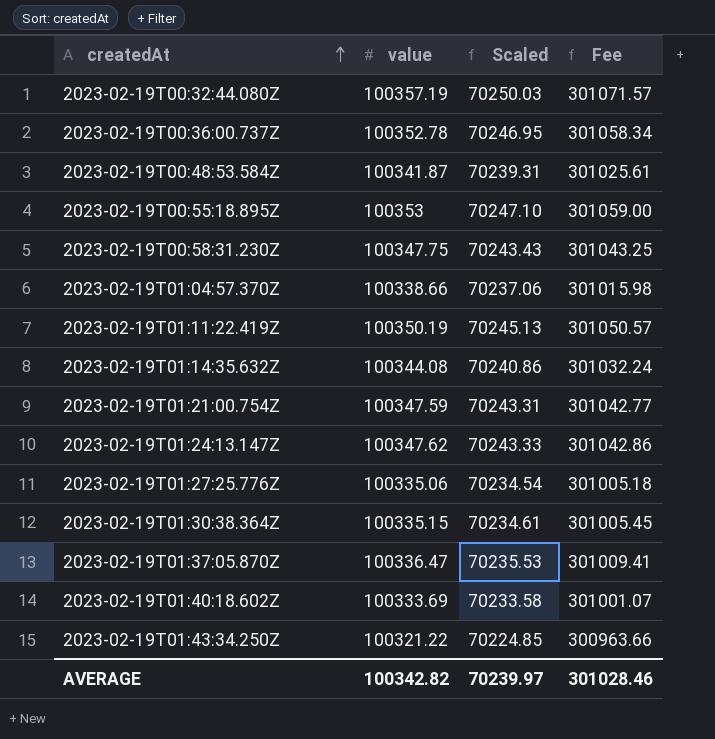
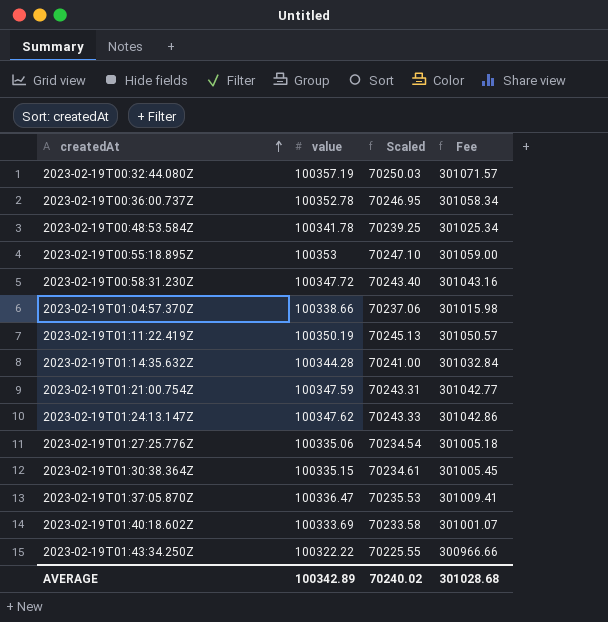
2023-02-19T00:48:53.584Z | value: 100341.87 -> 100341.78
2023-02-19T00:48:53.584Z | Scaled: 70239.31 -> 70239.25
2023-02-19T00:48:53.584Z | Fee: 301025.61 -> 301025.34
2023-02-19T00:58:31.230Z | value: 100347.75 -> 100347.72
2023-02-19T00:58:31.230Z | Scaled: 70243.43 -> 70243.40
2023-02-19T00:58:31.230Z | Fee: 301043.25 -> 301043.16
2023-02-19T01:14:35.632Z | value: 100344.08 -> 100344.28
2023-02-19T01:14:35.632Z | Scaled: 70240.86 -> 70241.00
2023-02-19T01:14:35.632Z | Fee: 301032.24 -> 301032.84
2023-02-19T01:43:34.250Z | value: 100321.22 -> 100322.22
2023-02-19T01:43:34.250Z | Scaled: 70224.85 -> 70225.55
2023-02-19T01:43:34.250Z | Fee: 300963.66 -> 300966.66
AVERAGE | value: 100342.82 -> 100342.89
AVERAGE | Scaled: 70239.97 -> 70240.02
AVERAGE | Fee: 301028.46 -> 301028.68

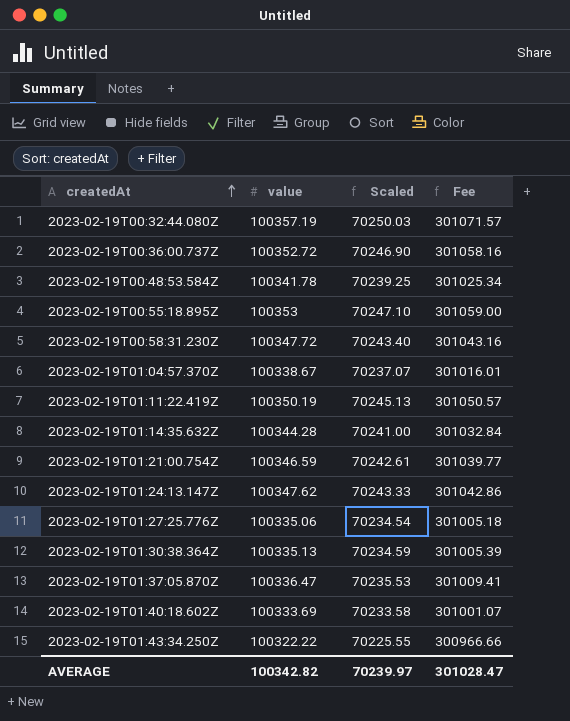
2023-02-19T00:36:00.737Z | value: 100352.78 -> 100352.72
2023-02-19T00:36:00.737Z | Scaled: 70246.95 -> 70246.90
2023-02-19T00:36:00.737Z | Fee: 301058.34 -> 301058.16
2023-02-19T01:04:57.370Z | value: 100338.66 -> 100338.67
2023-02-19T01:04:57.370Z | Scaled: 70237.06 -> 70237.07
2023-02-19T01:04:57.370Z | Fee: 301015.98 -> 301016.01
2023-02-19T01:21:00.754Z | value: 100347.59 -> 100346.59
2023-02-19T01:21:00.754Z | Scaled: 70243.31 -> 70242.61
2023-02-19T01:21:00.754Z | Fee: 301042.77 -> 301039.77
2023-02-19T01:30:38.364Z | value: 100335.15 -> 100335.13
2023-02-19T01:30:38.364Z | Scaled: 70234.61 -> 70234.59
2023-02-19T01:30:38.364Z | Fee: 301005.45 -> 301005.39
AVERAGE | value: 100342.89 -> 100342.82
AVERAGE | Scaled: 70240.02 -> 70239.97
AVERAGE | Fee: 301028.68 -> 301028.47

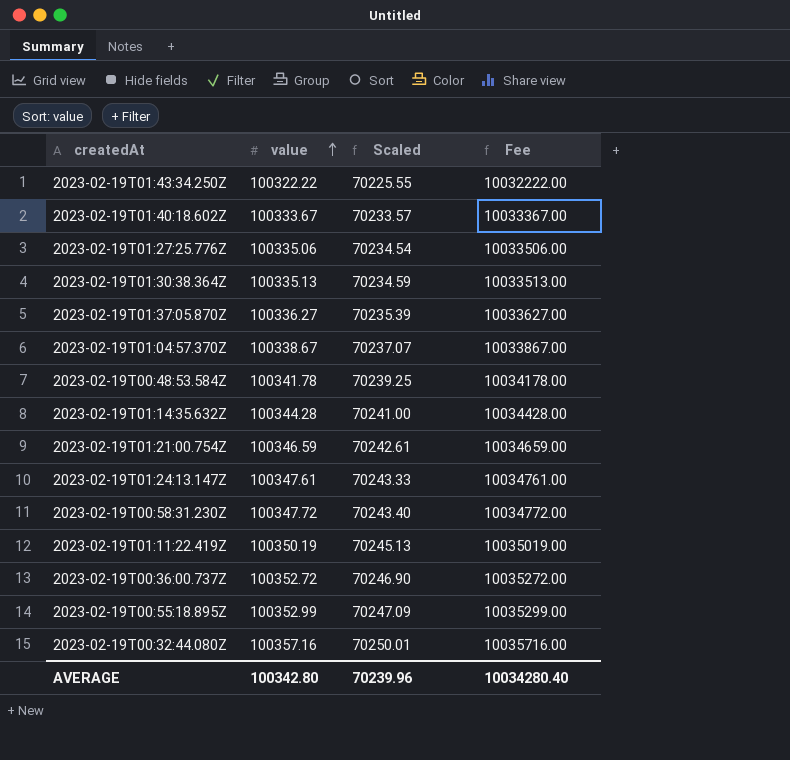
row order: createdAt ascending -> value ascending
column Fee | formula: [value] * 3 -> [value] * 100
2023-02-19T01:40:18.602Z | value: 100333.69 -> 100333.67
2023-02-19T01:40:18.602Z | Scaled: 70233.58 -> 70233.57
2023-02-19T01:37:05.870Z | value: 100336.47 -> 100336.27
2023-02-19T01:37:05.870Z | Scaled: 70235.53 -> 70235.39
2023-02-19T01:24:13.147Z | value: 100347.62 -> 100347.61
2023-02-19T00:55:18.895Z | value: 100353 -> 100352.99
2023-02-19T00:55:18.895Z | Scaled: 70247.10 -> 70247.09
2023-02-19T00:32:44.080Z | value: 100357.19 -> 100357.16
2023-02-19T00:32:44.080Z | Scaled: 70250.03 -> 70250.01
AVERAGE | value: 100342.82 -> 100342.80
AVERAGE | Scaled: 70239.97 -> 70239.96
AVERAGE | Fee: 301028.47 -> 10034280.40

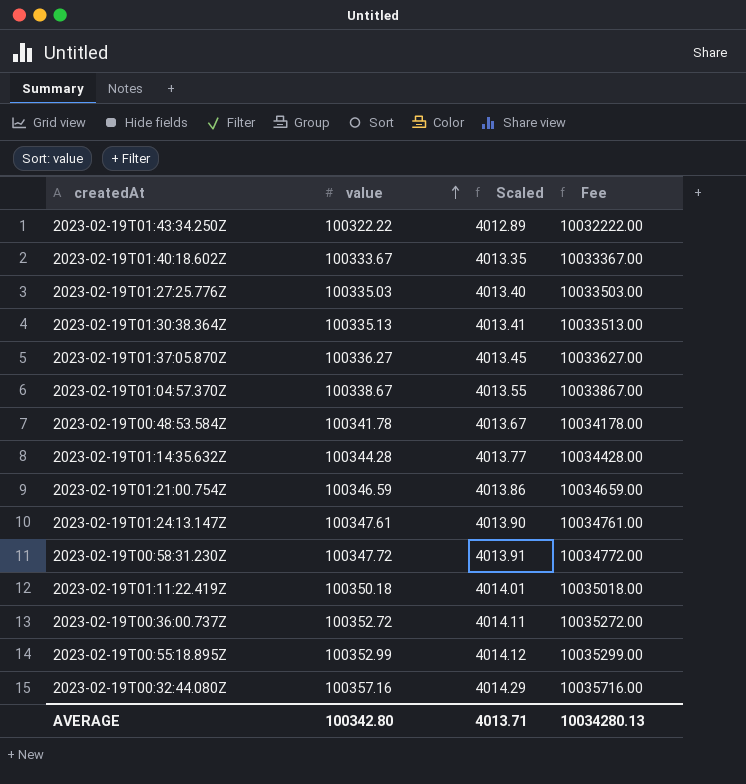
column Scaled | formula: [value] * 0.7 -> [value] * 0.04
2023-02-19T01:27:25.776Z | value: 100335.06 -> 100335.03
2023-02-19T01:27:25.776Z | Fee: 10033506.00 -> 10033503.00
2023-02-19T01:11:22.419Z | value: 100350.19 -> 100350.18
2023-02-19T01:11:22.419Z | Fee: 10035019.00 -> 10035018.00
AVERAGE | Scaled: 70239.96 -> 4013.71
AVERAGE | Fee: 10034280.40 -> 10034280.13

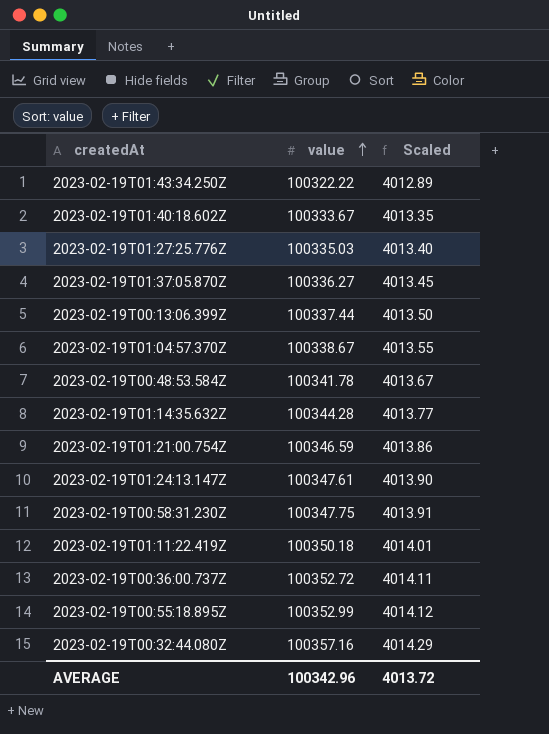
column Fee | formula: [value] * 100 -> none
row 2023-02-19T01:30:38.364Z: 100335.13 | 4013.41 | 10033513.00 -> none
row 2023-02-19T00:13:06.399Z: none -> 100337.44 | 4013.50
2023-02-19T00:58:31.230Z | value: 100347.72 -> 100347.75
AVERAGE | value: 100342.80 -> 100342.96
AVERAGE | Scaled: 4013.71 -> 4013.72

